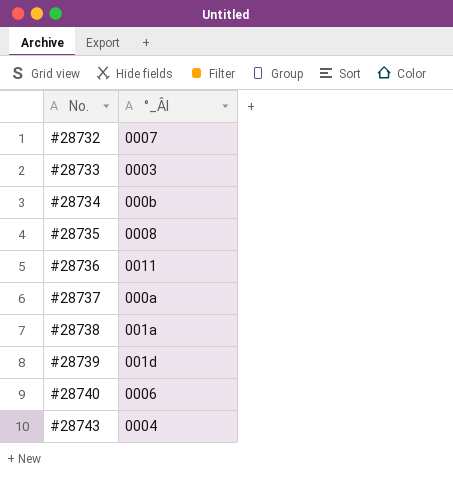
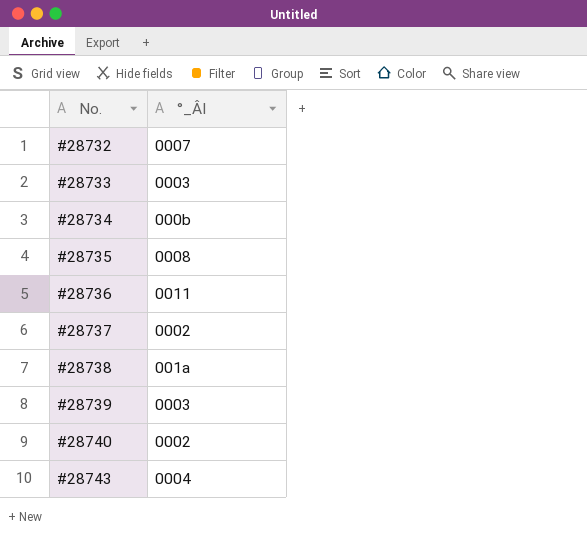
#28737 | °_ÂI: 000a -> 0002
#28739 | °_ÂI: 001d -> 0003
#28740 | °_ÂI: 0006 -> 0002

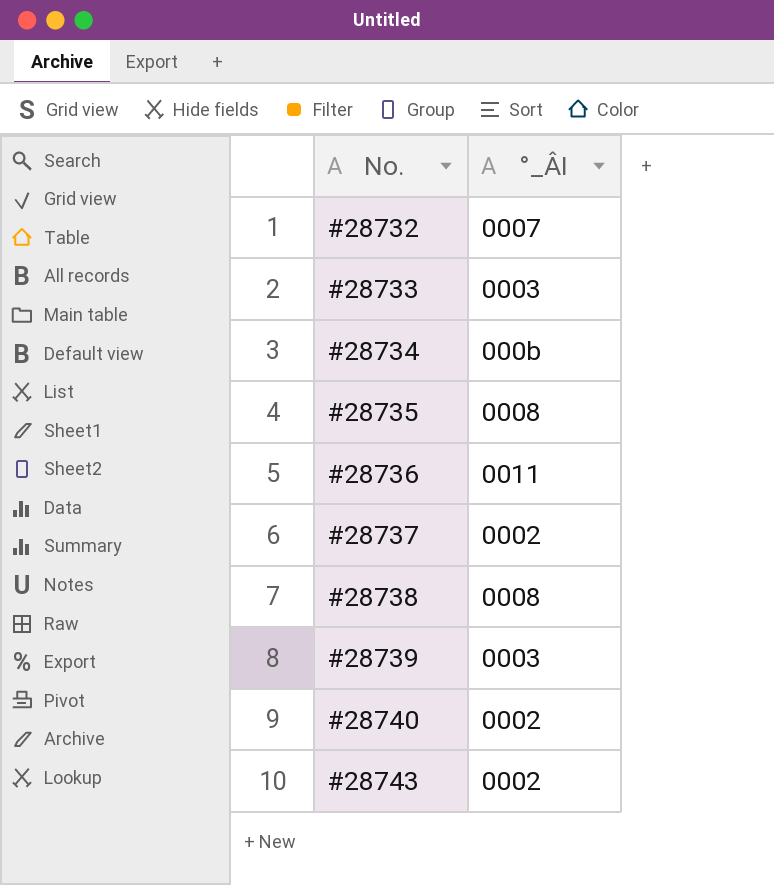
#28738 | °_ÂI: 001a -> 0008
#28743 | °_ÂI: 0004 -> 0002

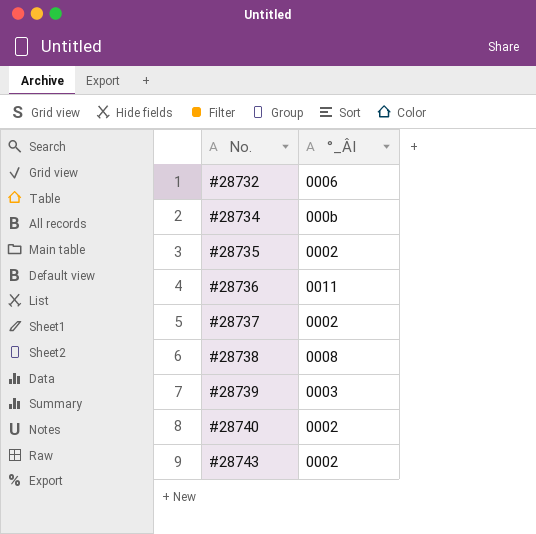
row #28733: 0003 -> none
#28732 | °_ÂI: 0007 -> 0006
#28735 | °_ÂI: 0008 -> 0002

